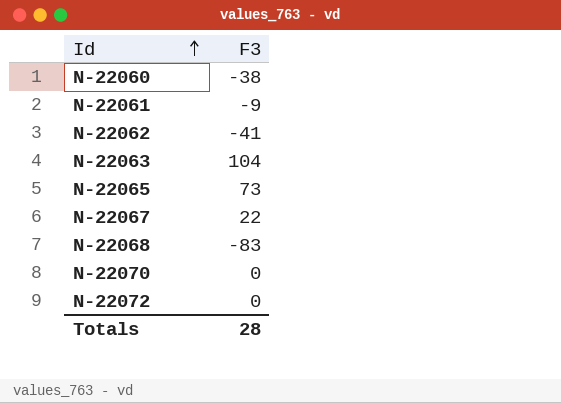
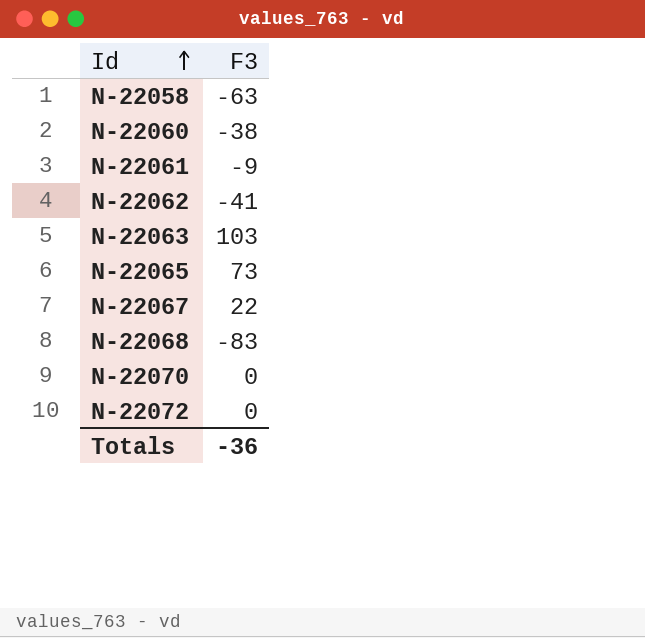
row N-22058: none -> -63
N-22063 | F3: 104 -> 103
Totals | F3: 28 -> -36

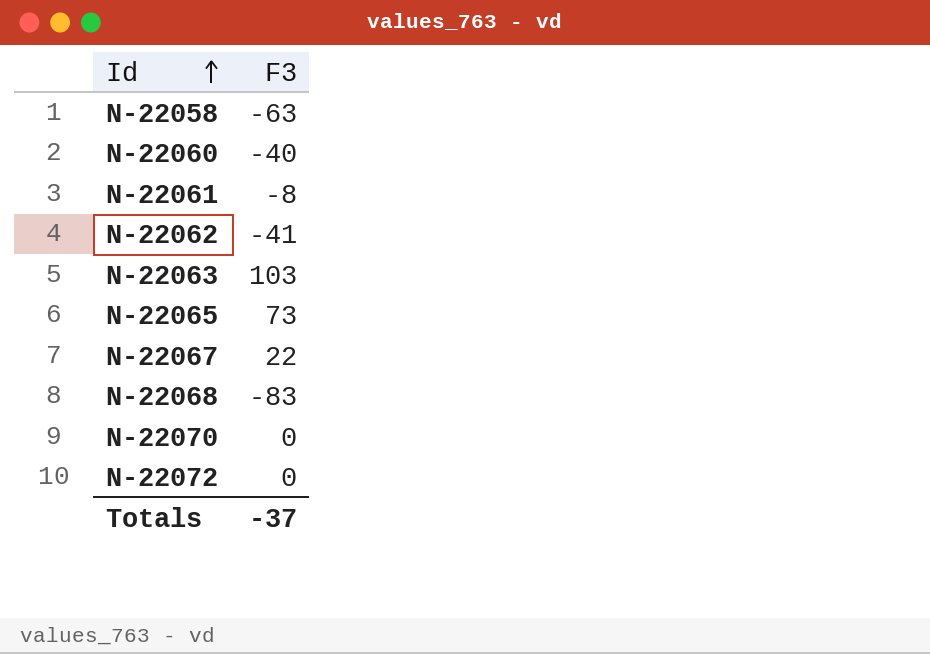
N-22060 | F3: -38 -> -40
N-22061 | F3: -9 -> -8
Totals | F3: -36 -> -37

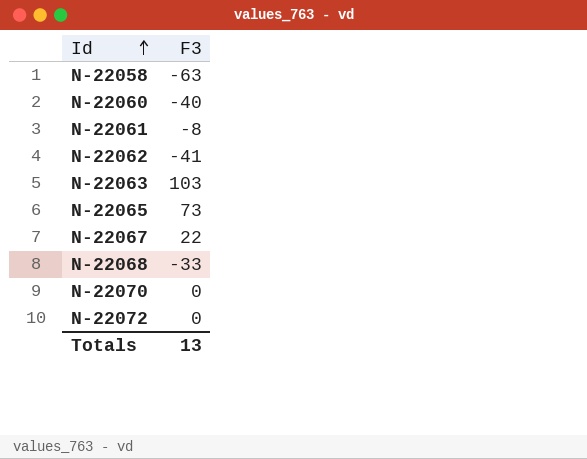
N-22068 | F3: -83 -> -33
Totals | F3: -37 -> 13

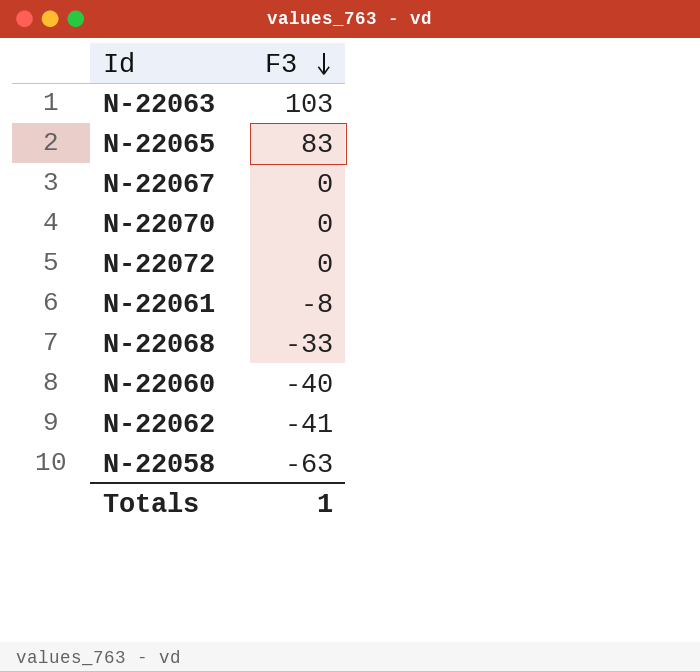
row order: Id ascending -> F3 descending
N-22065 | F3: 73 -> 83
N-22067 | F3: 22 -> 0
Totals | F3: 13 -> 1

